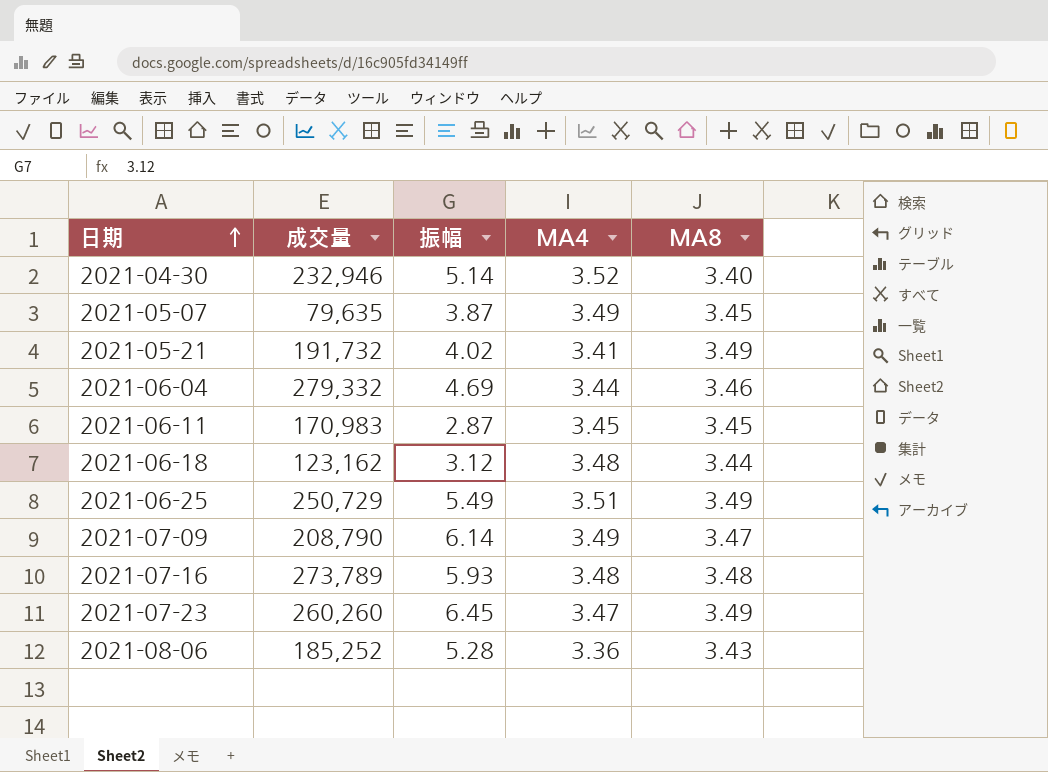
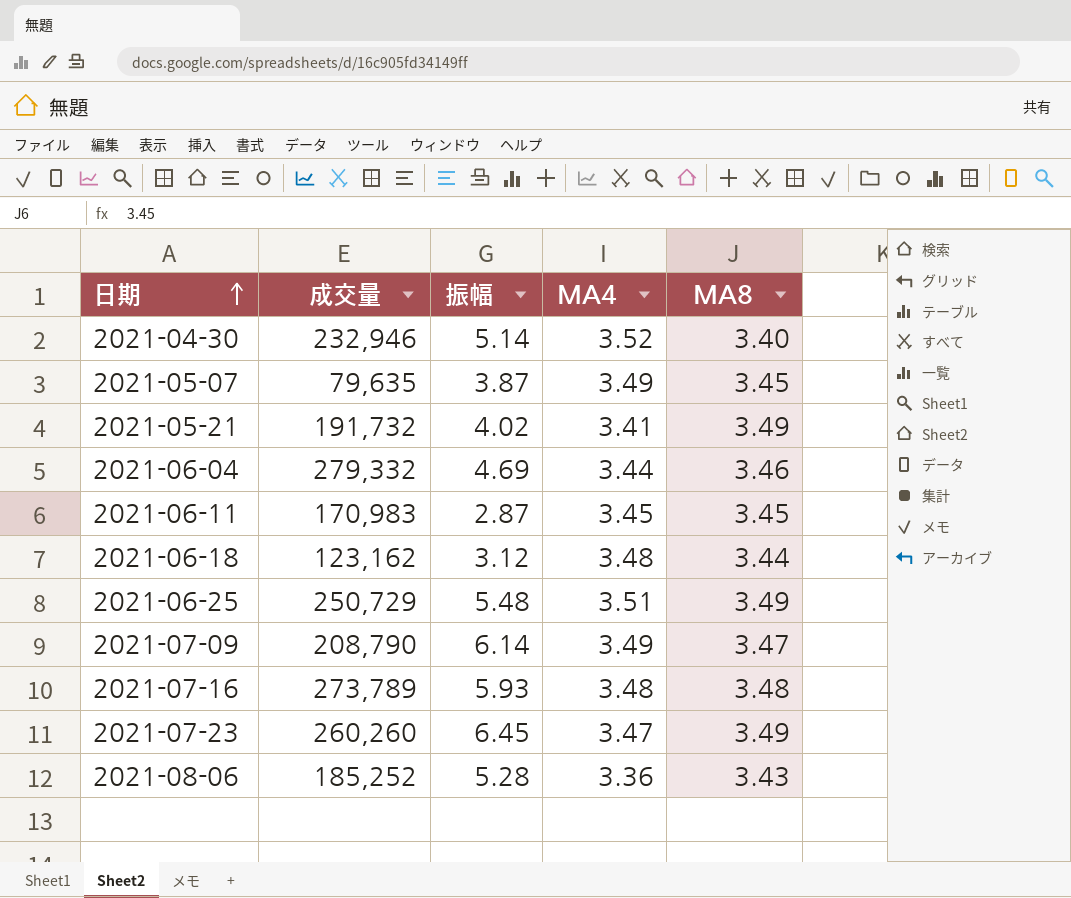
2021-06-25 | 振幅: 5.49 -> 5.48

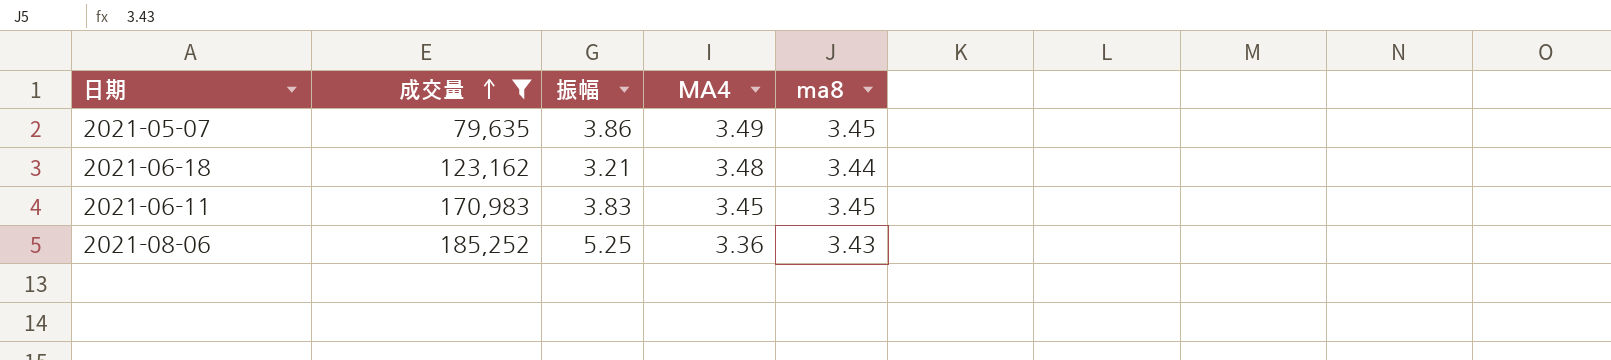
filter: none -> 成交量 <= 185,252
row order: 日期 ascending -> 成交量 ascending
column name: MA8 -> ma8
2021-05-07 | 振幅: 3.87 -> 3.86
2021-06-18 | 振幅: 3.12 -> 3.21
2021-06-11 | 振幅: 2.87 -> 3.83
2021-08-06 | 振幅: 5.28 -> 5.25

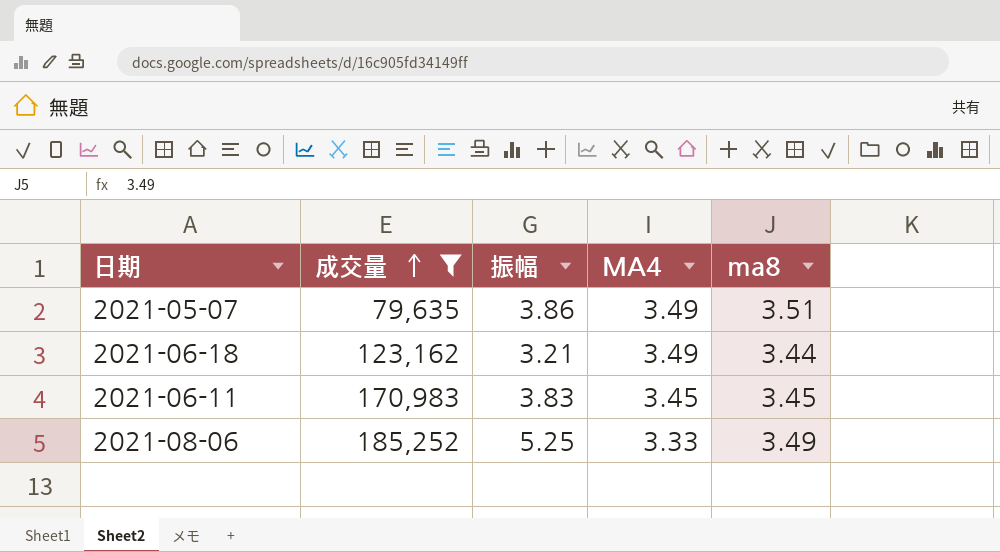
2021-05-07 | ma8: 3.45 -> 3.51
2021-06-18 | MA4: 3.48 -> 3.49
2021-08-06 | MA4: 3.36 -> 3.33
2021-08-06 | ma8: 3.43 -> 3.49

